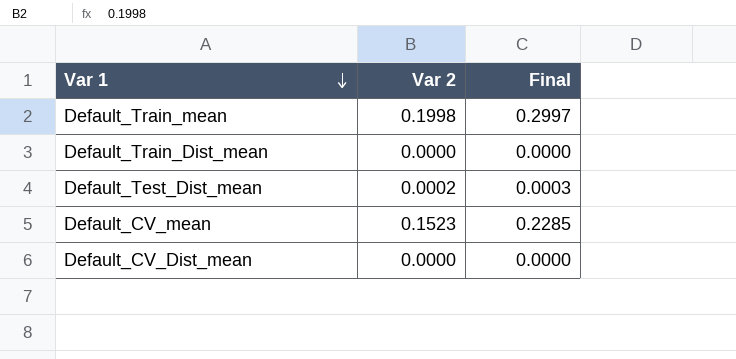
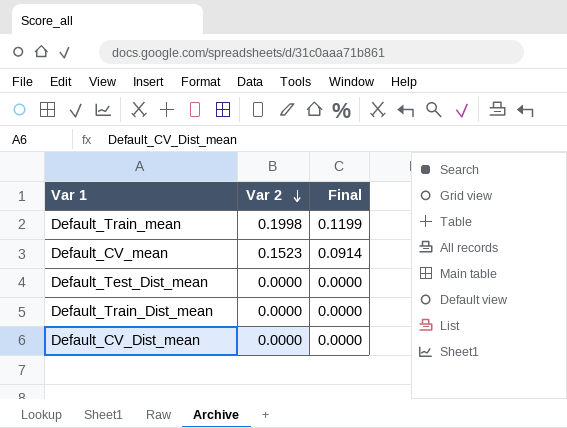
row order: Var 1 descending -> Var 2 descending
column Final | formula: [Var 2] * 1.5 -> [Var 2] * 0.6
Default_Test_Dist_mean | Var 2: 0.0002 -> 0.0000

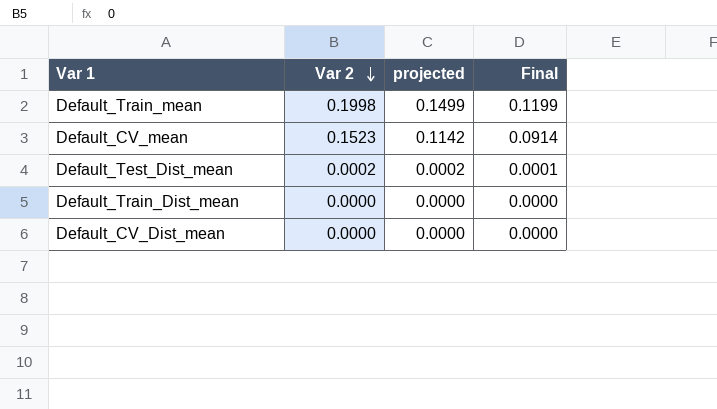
column projected | formula: none -> [Var 2] * 0.75
Default_Test_Dist_mean | Var 2: 0.0000 -> 0.0002
Default_Test_Dist_mean | Final: 0.0000 -> 0.0001

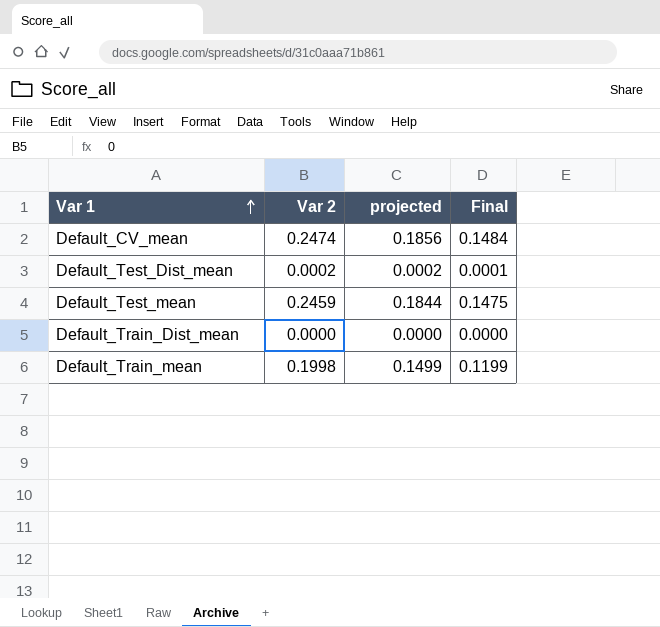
row order: Var 2 descending -> Var 1 ascending
row Default_CV_Dist_mean: 0.0000 | 0.0000 | 0.0000 -> none
Default_CV_mean | Var 2: 0.1523 -> 0.2474
Default_CV_mean | projected: 0.1142 -> 0.1856
Default_CV_mean | Final: 0.0914 -> 0.1484
row Default_Test_mean: none -> 0.2459 | 0.1844 | 0.1475

